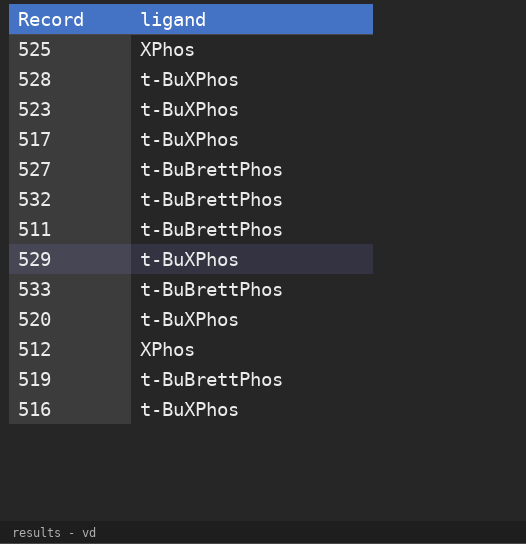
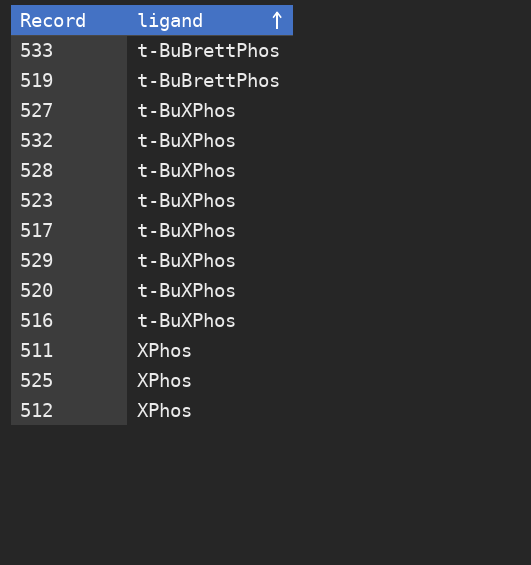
row order: none -> ligand ascending
527 | ligand: t-BuBrettPhos -> t-BuXPhos
532 | ligand: t-BuBrettPhos -> t-BuXPhos
511 | ligand: t-BuBrettPhos -> XPhos

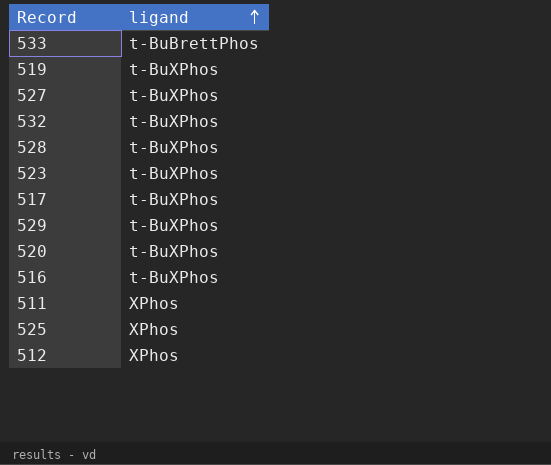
519 | ligand: t-BuBrettPhos -> t-BuXPhos

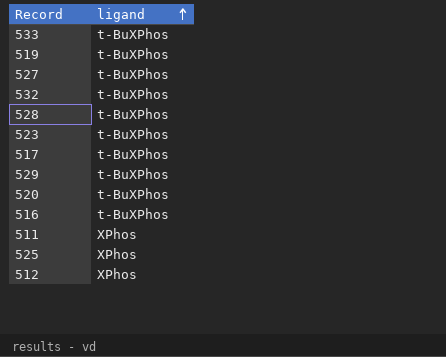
533 | ligand: t-BuBrettPhos -> t-BuXPhos

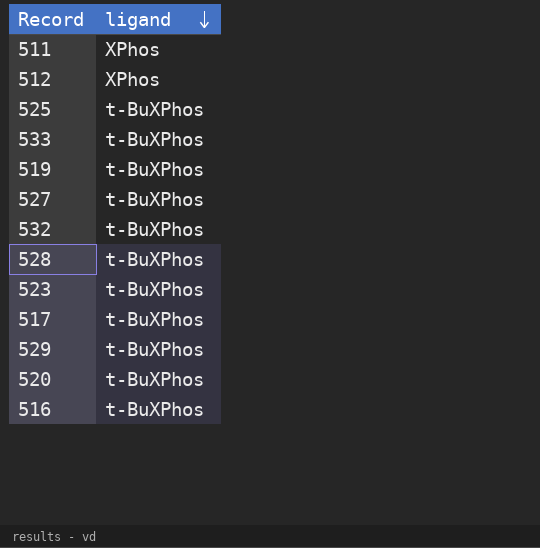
row order: ligand ascending -> ligand descending
525 | ligand: XPhos -> t-BuXPhos

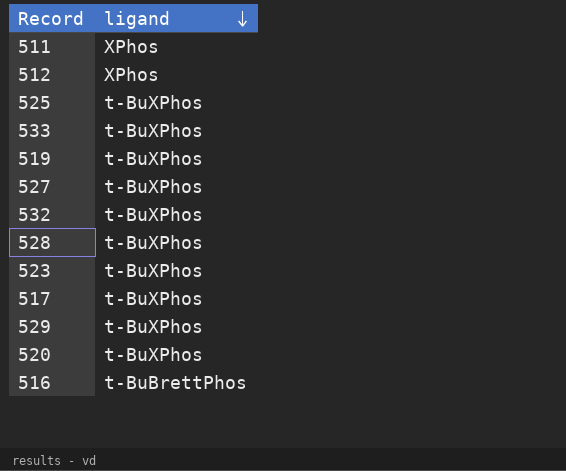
516 | ligand: t-BuXPhos -> t-BuBrettPhos

